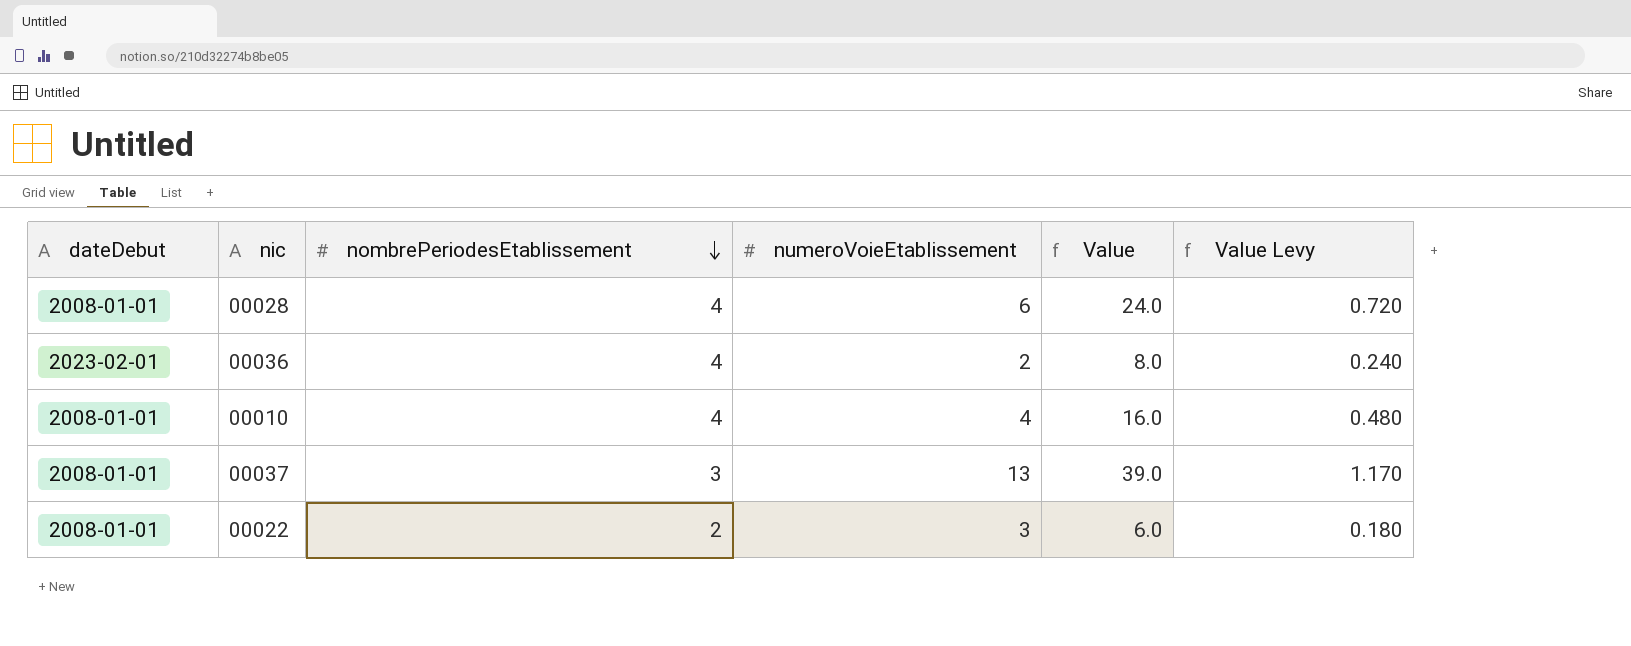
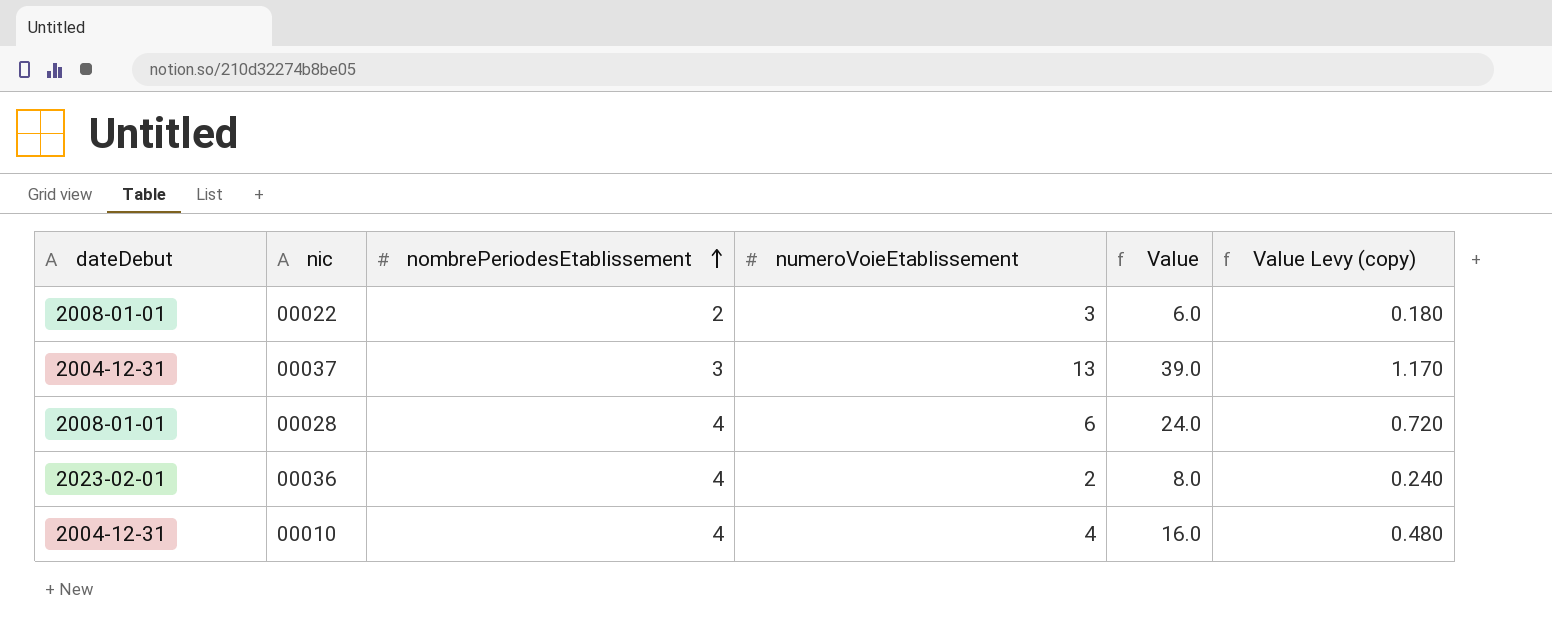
row order: nombrePeriodesEtablissement descending -> nombrePeriodesEtablissement ascending
column name: Value Levy -> Value Levy (copy)
00037 | dateDebut: 2008-01-01 -> 2004-12-31
00010 | dateDebut: 2008-01-01 -> 2004-12-31

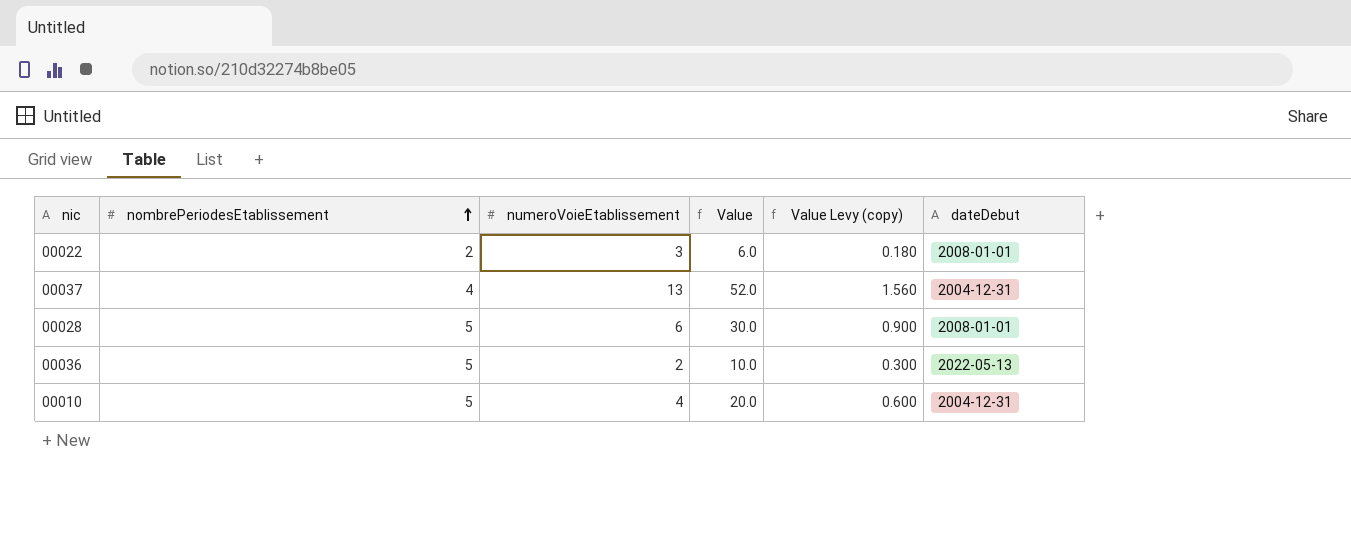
column dateDebut | position: 1 -> 6
00037 | nombrePeriodesEtablissement: 3 -> 4
00037 | Value: 39.0 -> 52.0
00037 | Value Levy (copy): 1.170 -> 1.560
00028 | nombrePeriodesEtablissement: 4 -> 5
00028 | Value: 24.0 -> 30.0
00028 | Value Levy (copy): 0.720 -> 0.900
00036 | nombrePeriodesEtablissement: 4 -> 5
00036 | Value: 8.0 -> 10.0
00036 | Value Levy (copy): 0.240 -> 0.300
00036 | dateDebut: 2023-02-01 -> 2022-05-13
00010 | nombrePeriodesEtablissement: 4 -> 5
00010 | Value: 16.0 -> 20.0
00010 | Value Levy (copy): 0.480 -> 0.600

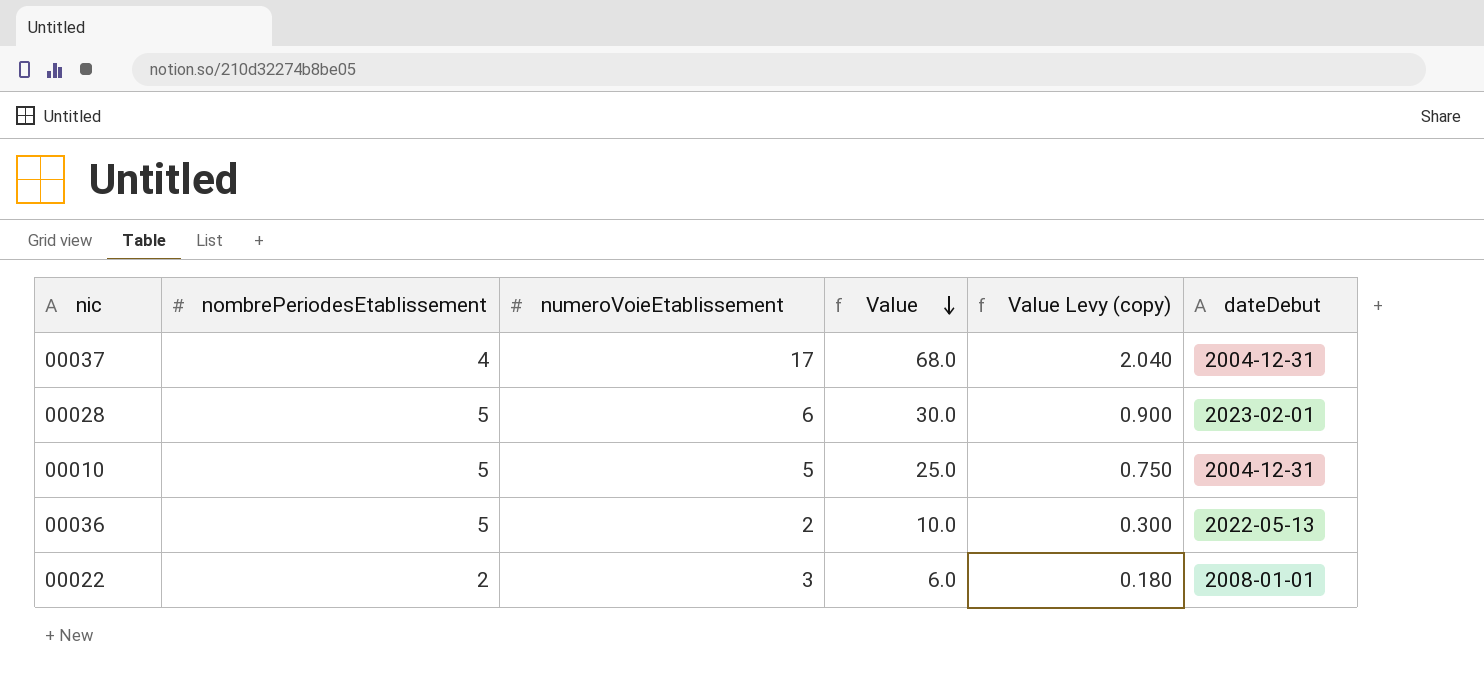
row order: nombrePeriodesEtablissement ascending -> Value descending
00037 | numeroVoieEtablissement: 13 -> 17
00037 | Value: 52.0 -> 68.0
00037 | Value Levy (copy): 1.560 -> 2.040
00028 | dateDebut: 2008-01-01 -> 2023-02-01
00010 | numeroVoieEtablissement: 4 -> 5
00010 | Value: 20.0 -> 25.0
00010 | Value Levy (copy): 0.600 -> 0.750

